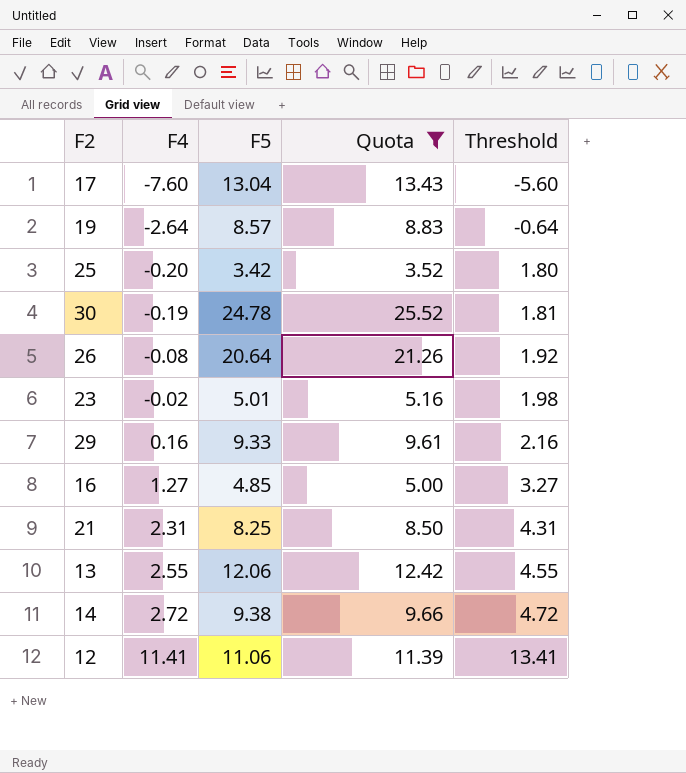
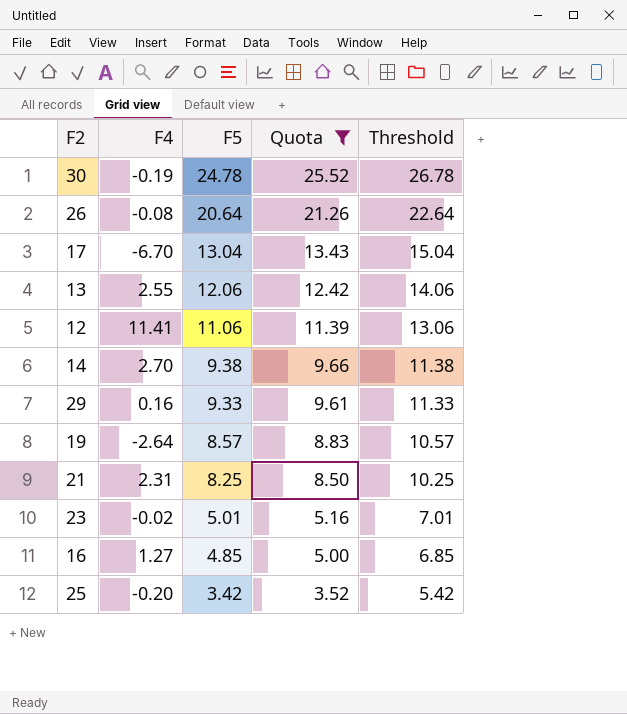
row order: F4 ascending -> F5 descending
column Threshold | formula: [F4] + 2 -> [F5] + 2
17 | F4: -7.60 -> -6.70
14 | F4: 2.72 -> 2.70

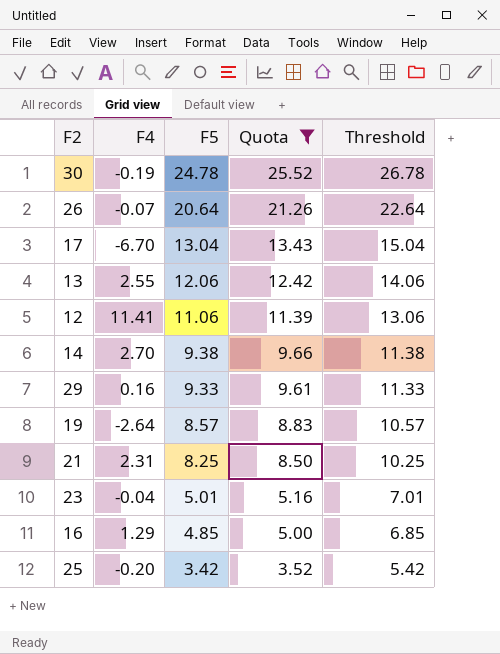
26 | F4: -0.08 -> -0.07
23 | F4: -0.02 -> -0.04
16 | F4: 1.27 -> 1.29

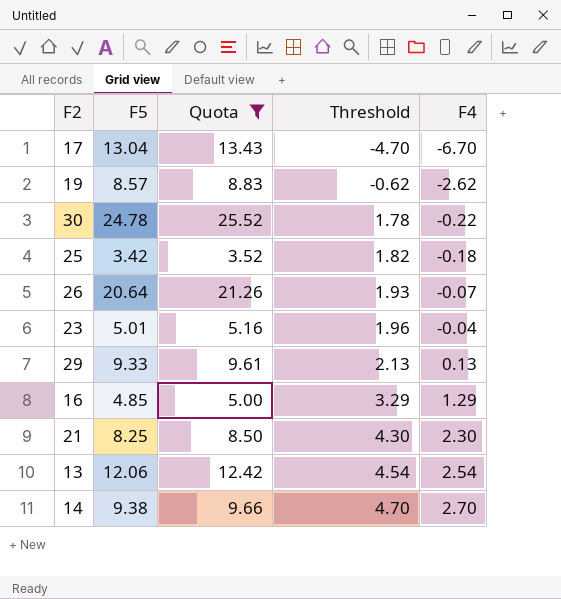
row order: F5 descending -> Threshold ascending
column Threshold | formula: [F5] + 2 -> [F4] + 2
column F4 | position: 2 -> 5
row 12: 11.41 | 11.06 | 11.39 | 13.06 -> none
19 | F4: -2.64 -> -2.62
30 | F4: -0.19 -> -0.22
25 | F4: -0.20 -> -0.18
29 | F4: 0.16 -> 0.13
21 | F4: 2.31 -> 2.30
13 | F4: 2.55 -> 2.54

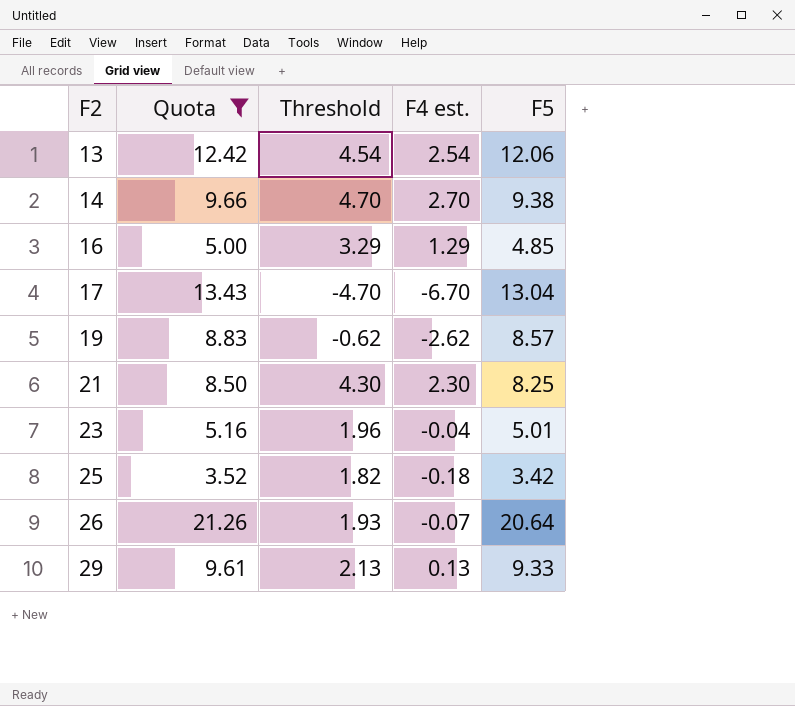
row order: Threshold ascending -> F2 ascending
column name: F4 -> F4 est.
column F5 | position: 2 -> 5
row 30: 24.78 | 25.52 | 1.78 | -0.22 -> none

